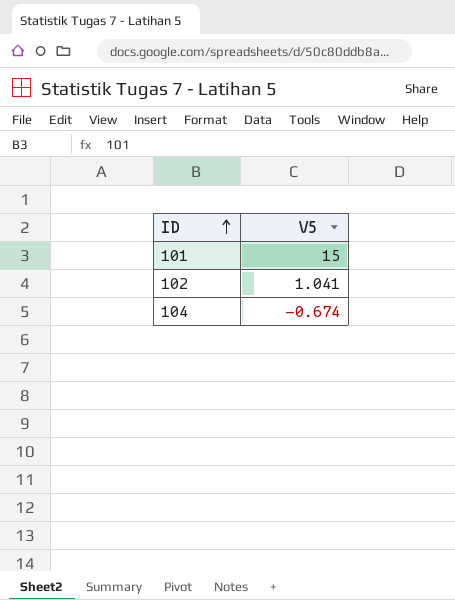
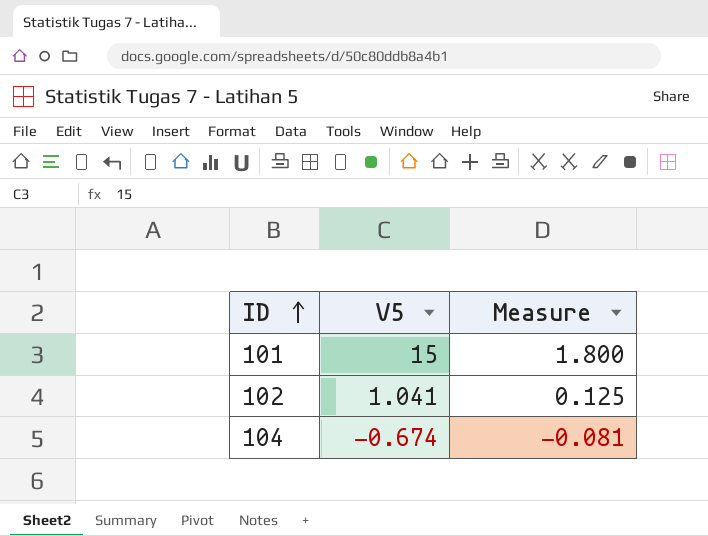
column Measure | formula: none -> [V5] * 0.12

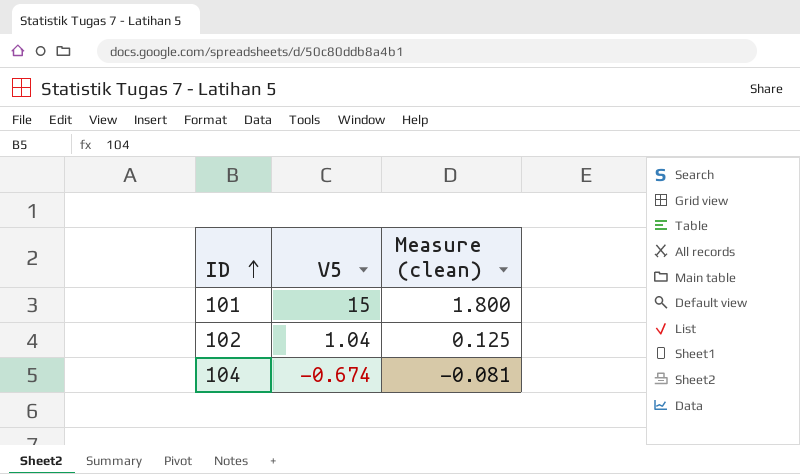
column name: Measure -> Measure (clean)
102 | V5: 1.041 -> 1.04

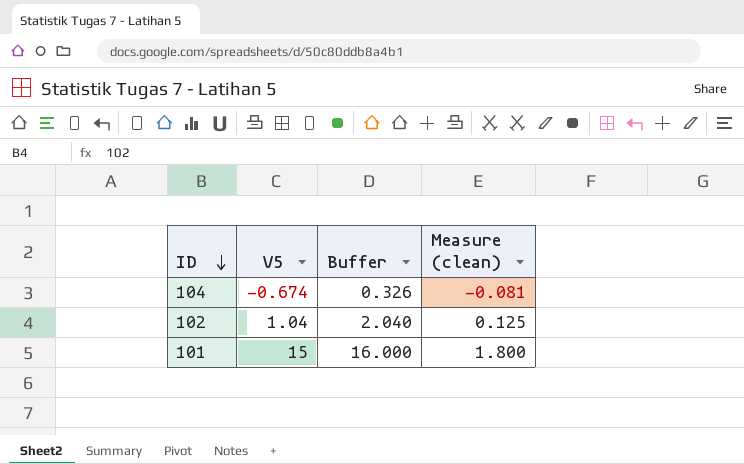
row order: ID ascending -> ID descending
column Buffer | formula: none -> [V5] + 1

